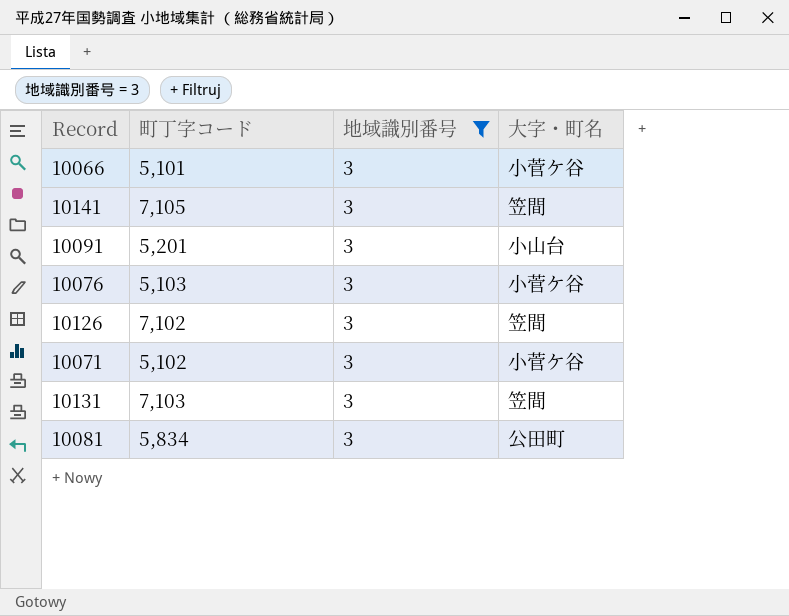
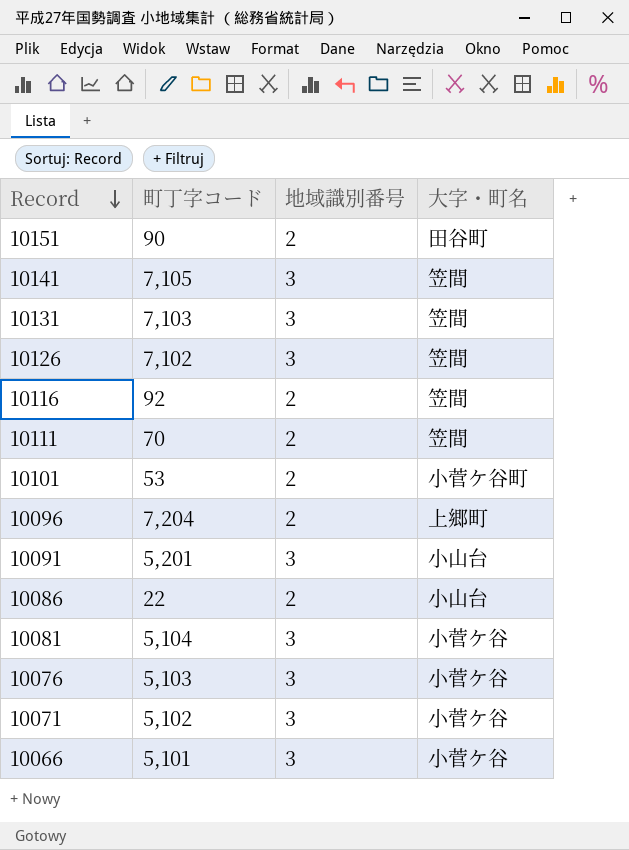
filter: 地域識別番号 = 3 -> none
row order: none -> Record descending
10081 | 町丁字コード: 5,834 -> 5,104
10081 | 大字・町名: 公田町 -> 小菅ケ谷

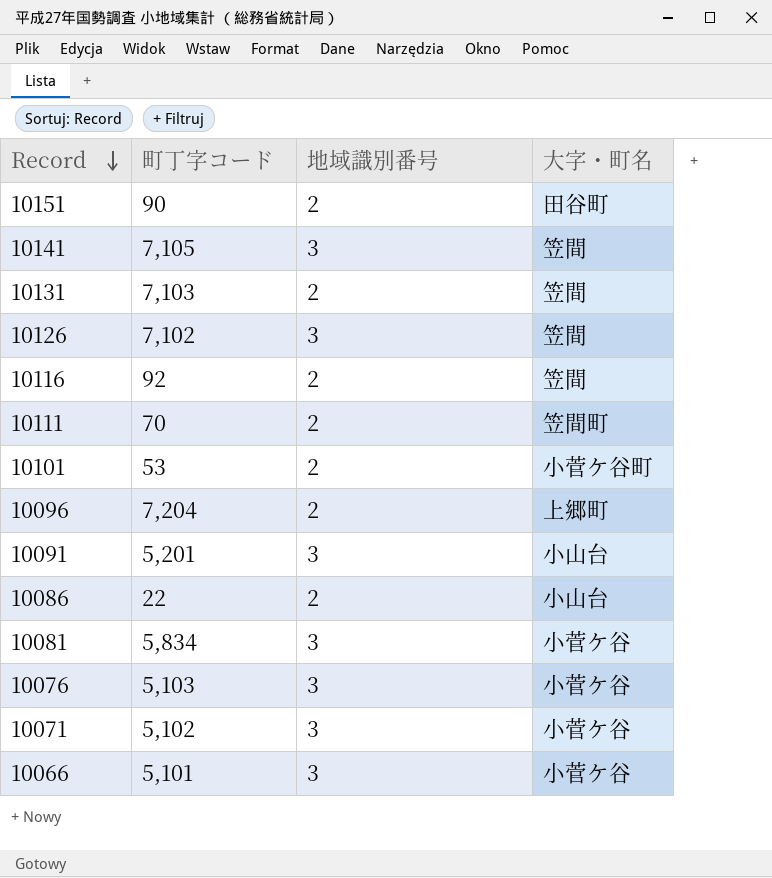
10131 | 地域識別番号: 3 -> 2
10111 | 大字・町名: 笠間 -> 笠間町
10081 | 町丁字コード: 5,104 -> 5,834

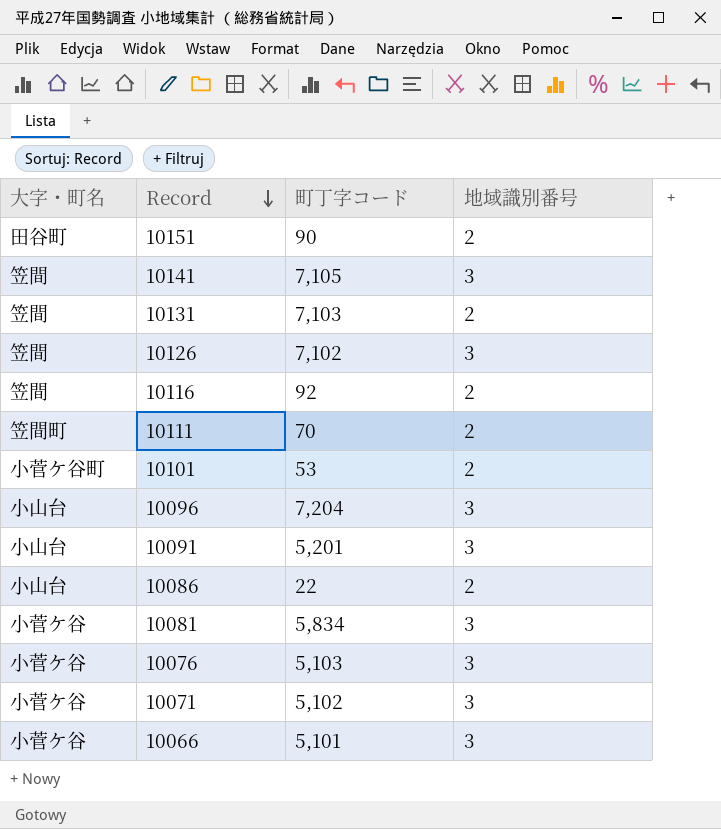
column 大字・町名 | position: 4 -> 1
10096 | 大字・町名: 上郷町 -> 小山台
10096 | 地域識別番号: 2 -> 3

